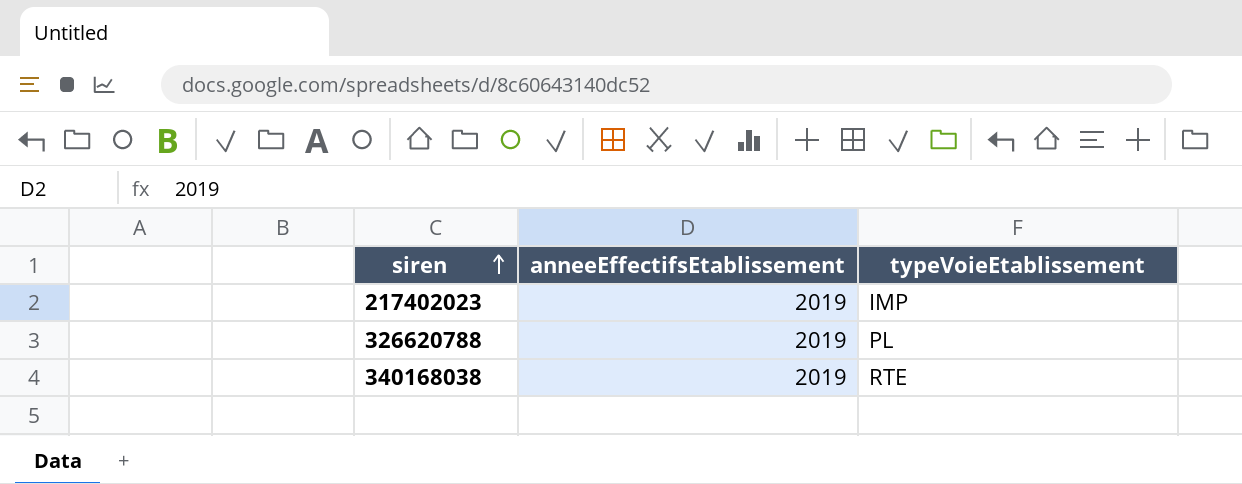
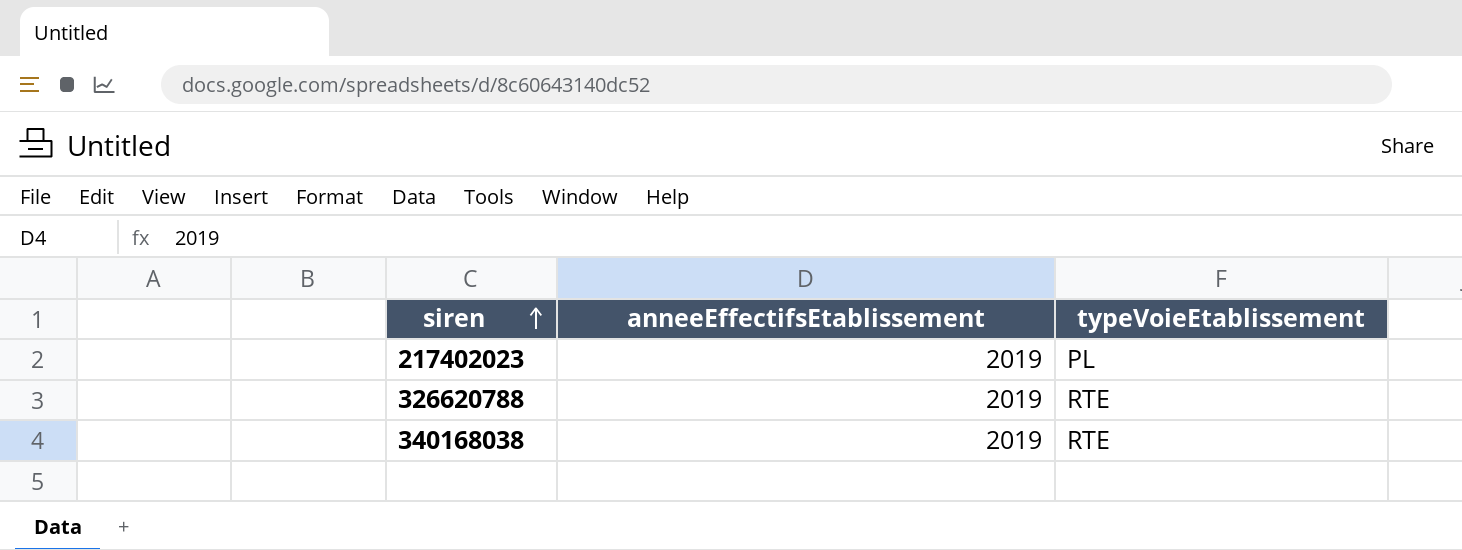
217402023 | typeVoieEtablissement: IMP -> PL
326620788 | typeVoieEtablissement: PL -> RTE

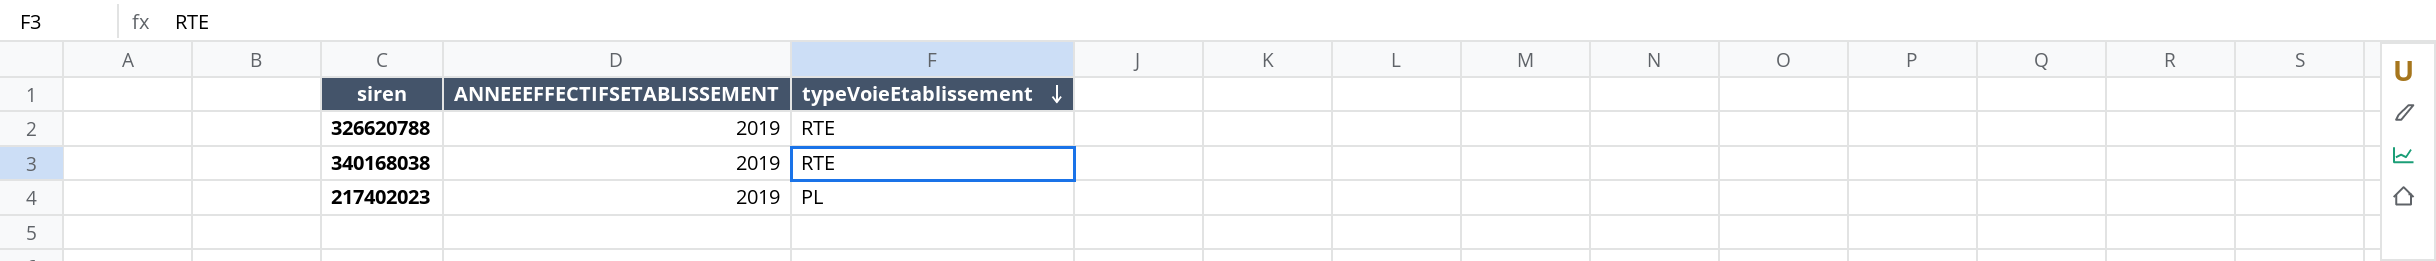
row order: siren ascending -> typeVoieEtablissement descending
column name: anneeEffectifsEtablissement -> ANNEEEFFECTIFSETABLISSEMENT

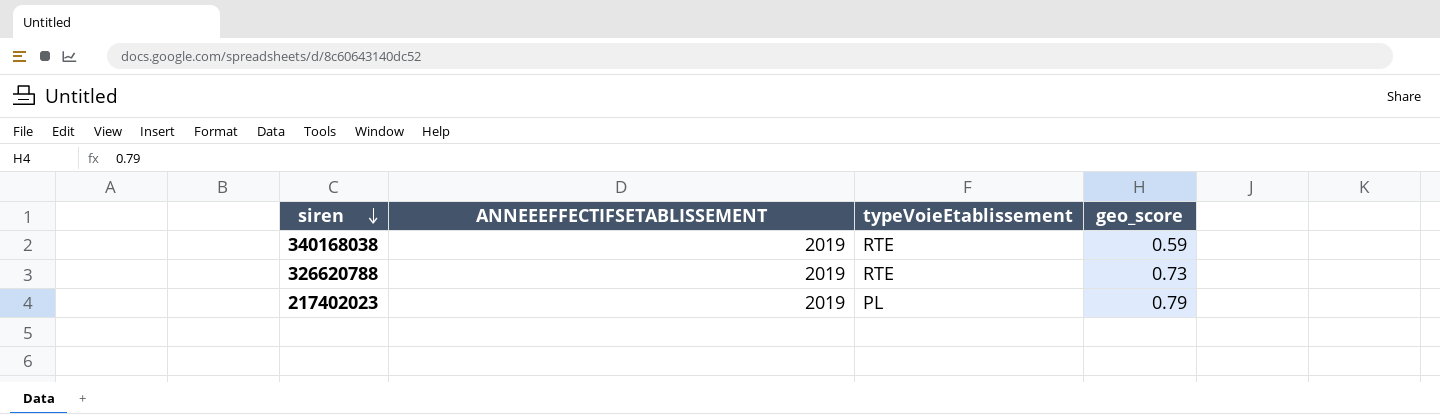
row order: typeVoieEtablissement descending -> siren descending
column geo_score | position: none -> 4

